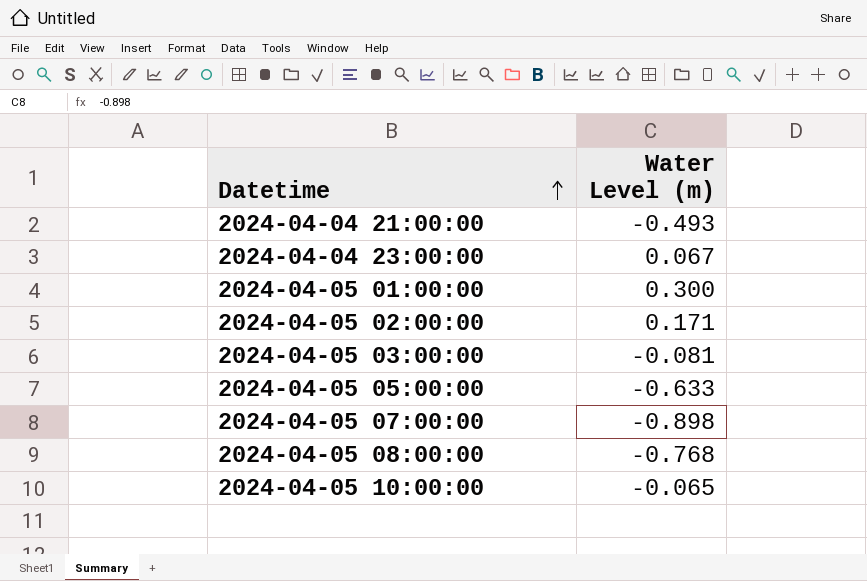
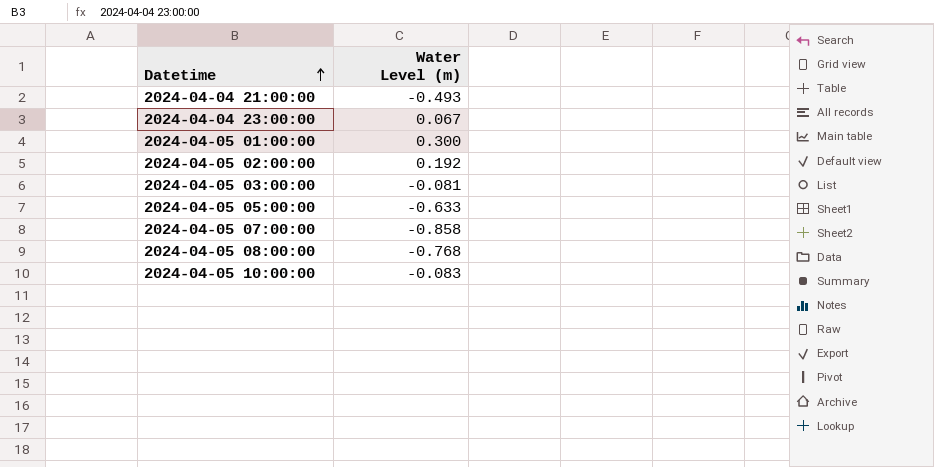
2024-04-05 02:00:00 | Water Level (m): 0.171 -> 0.192
2024-04-05 07:00:00 | Water Level (m): -0.898 -> -0.858
2024-04-05 10:00:00 | Water Level (m): -0.065 -> -0.083

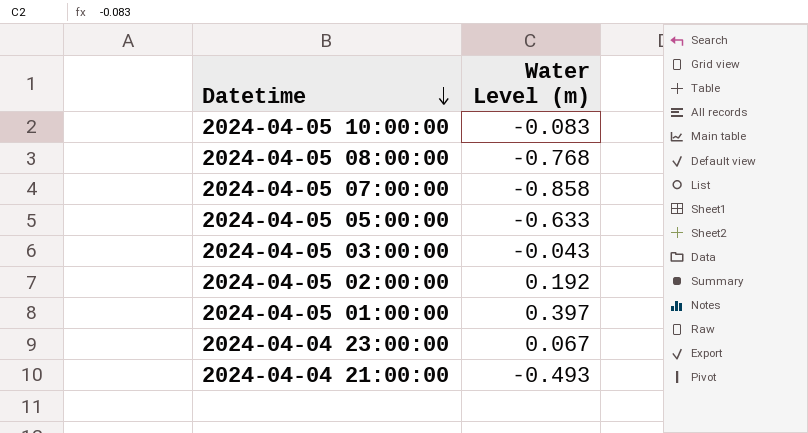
row order: Datetime ascending -> Datetime descending
2024-04-05 03:00:00 | Water Level (m): -0.081 -> -0.043
2024-04-05 01:00:00 | Water Level (m): 0.300 -> 0.397

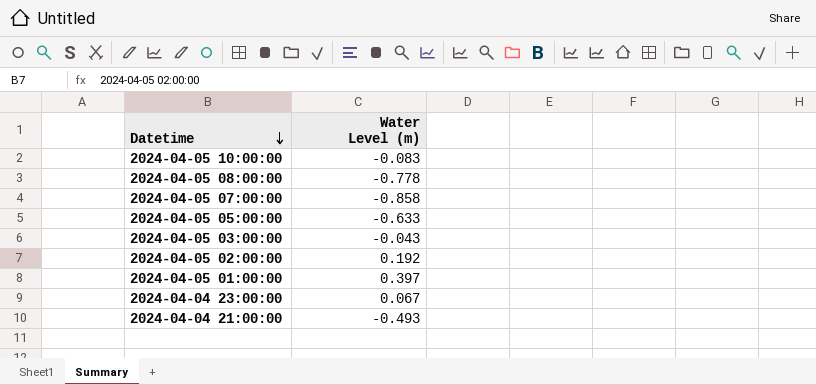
2024-04-05 08:00:00 | Water Level (m): -0.768 -> -0.778

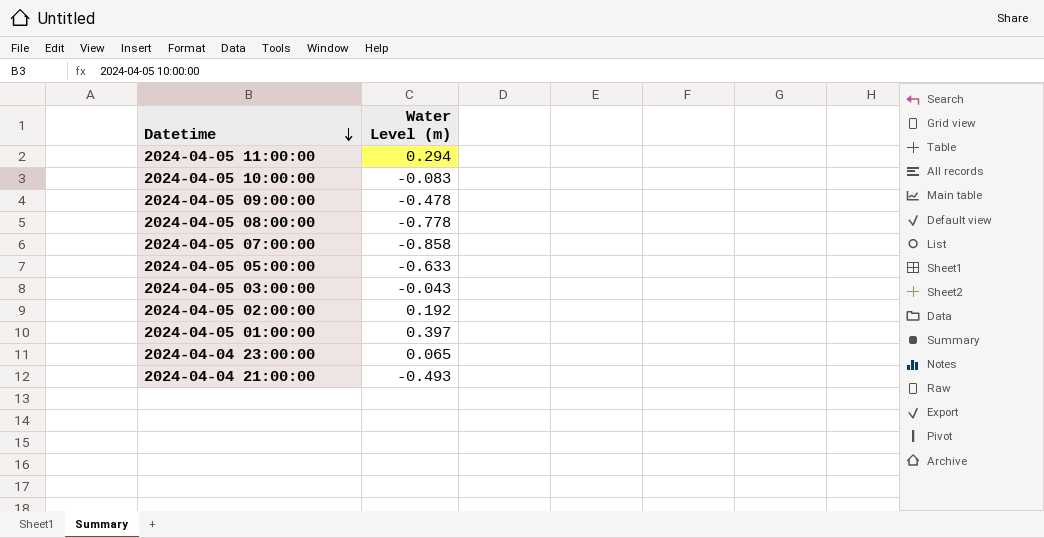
row 2024-04-05 11:00:00: none -> 0.294
row 2024-04-05 09:00:00: none -> -0.478
2024-04-04 23:00:00 | Water Level (m): 0.067 -> 0.065

